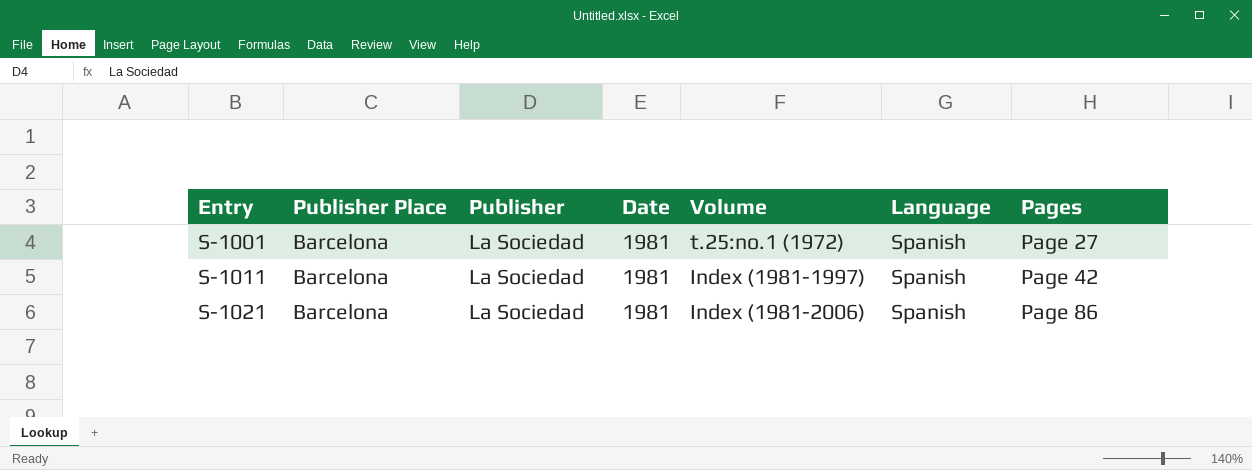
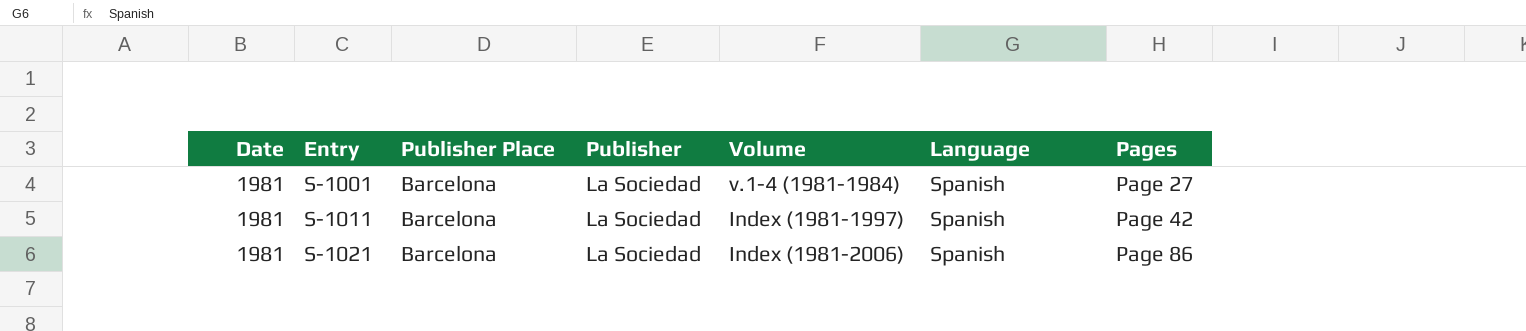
column Date | position: 4 -> 1
S-1001 | Volume: t.25:no.1 (1972) -> v.1-4 (1981-1984)

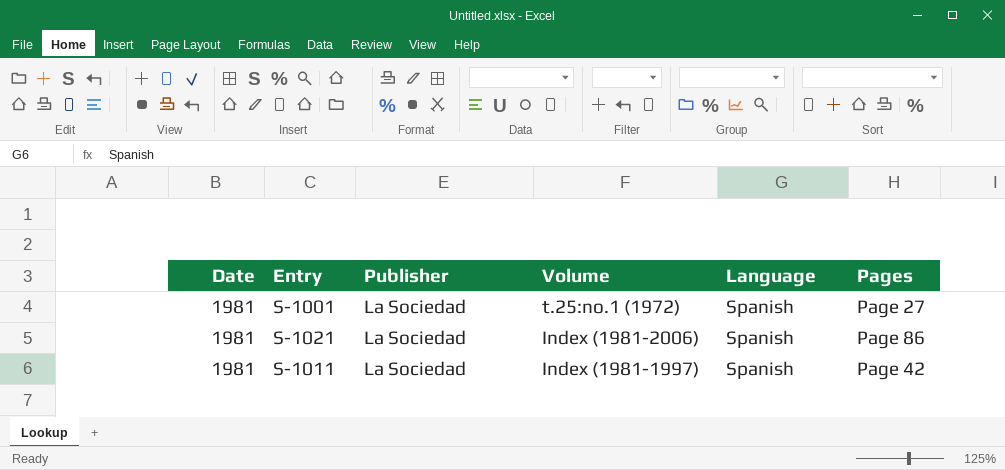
row order: Entry ascending -> Volume descending
column Publisher Place | position: 3 -> none
S-1001 | Volume: v.1-4 (1981-1984) -> t.25:no.1 (1972)

